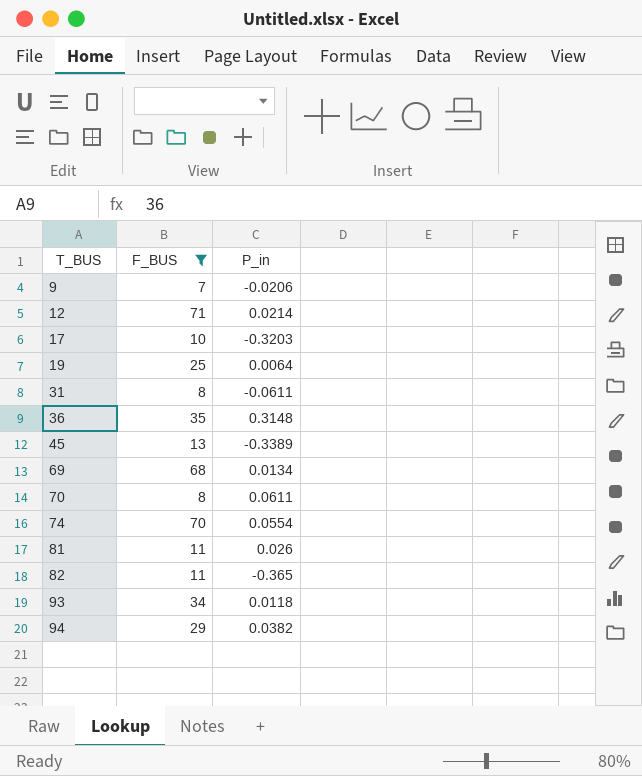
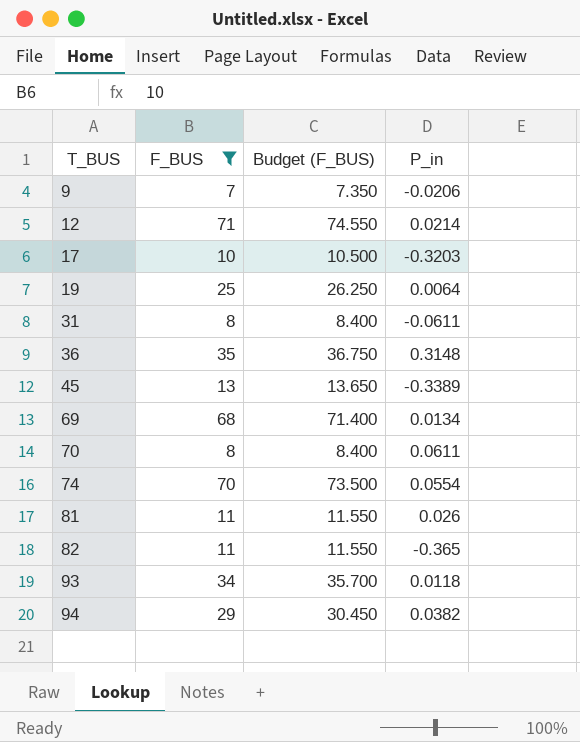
column Budget (F_BUS) | formula: none -> [F_BUS] * 1.05

